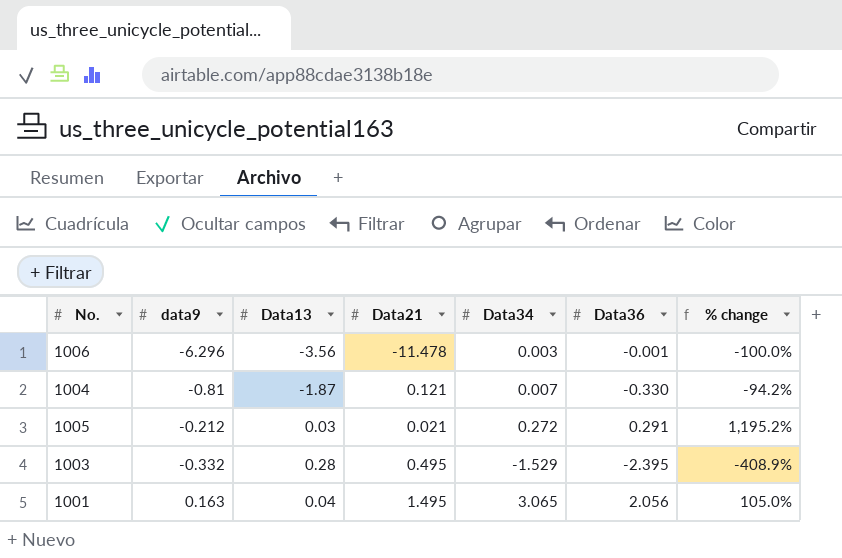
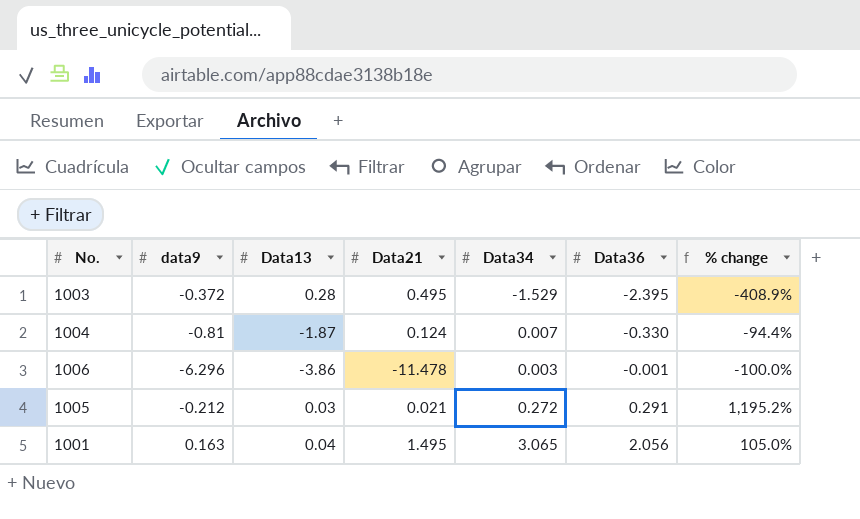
row order: none -> Data36 ascending
1003 | data9: -0.332 -> -0.372
1004 | Data21: 0.121 -> 0.124
1004 | % change: -94.2% -> -94.4%
1006 | Data13: -3.56 -> -3.86

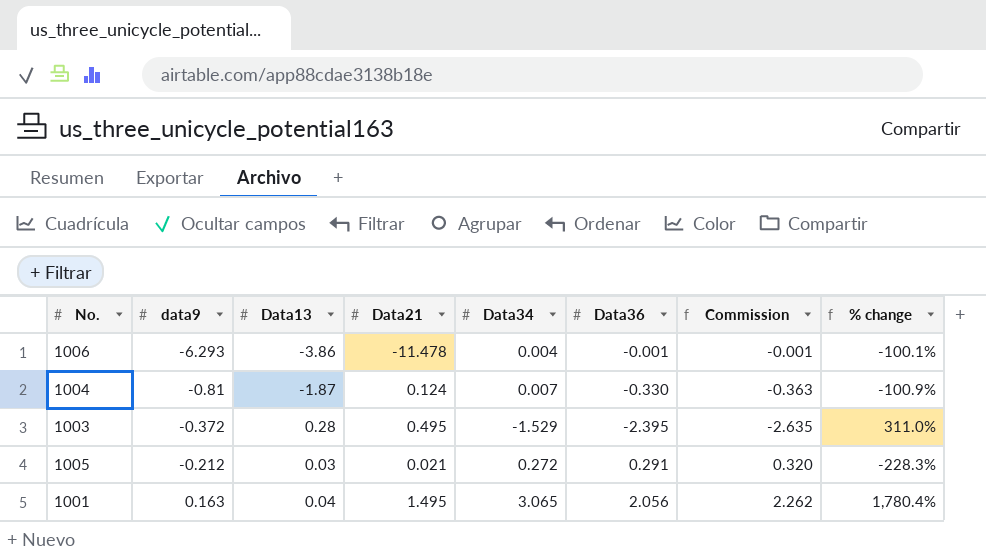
row order: Data36 ascending -> data9 ascending
column Commission | formula: none -> [Data36] * 1.1
column % change | formula: ([Data34] - [Data21]) / [Data21] -> ([Data34] - [data9]) / [data9]
1006 | data9: -6.296 -> -6.293
1006 | Data34: 0.003 -> 0.004

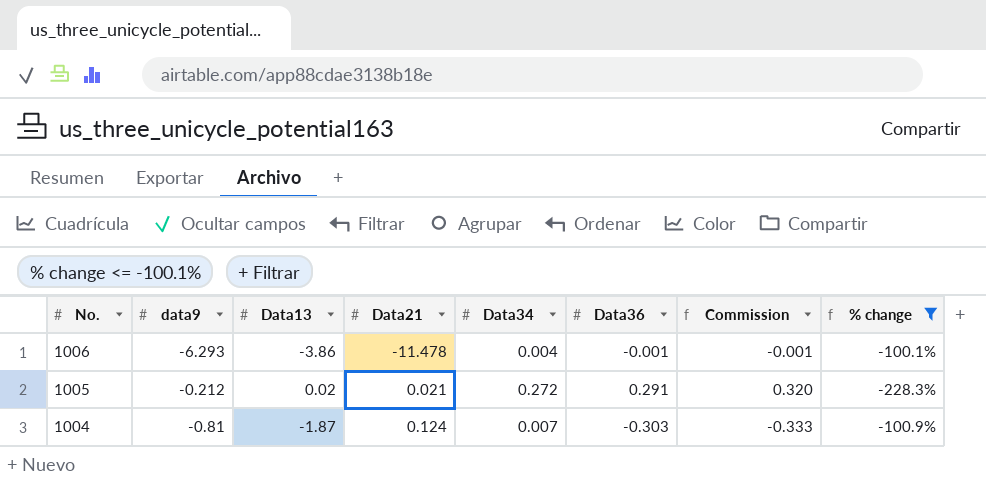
filter: none -> % change <= -100.1%
row order: data9 ascending -> No. descending
1005 | Data13: 0.03 -> 0.02
1004 | Data36: -0.330 -> -0.303
1004 | Commission: -0.363 -> -0.333

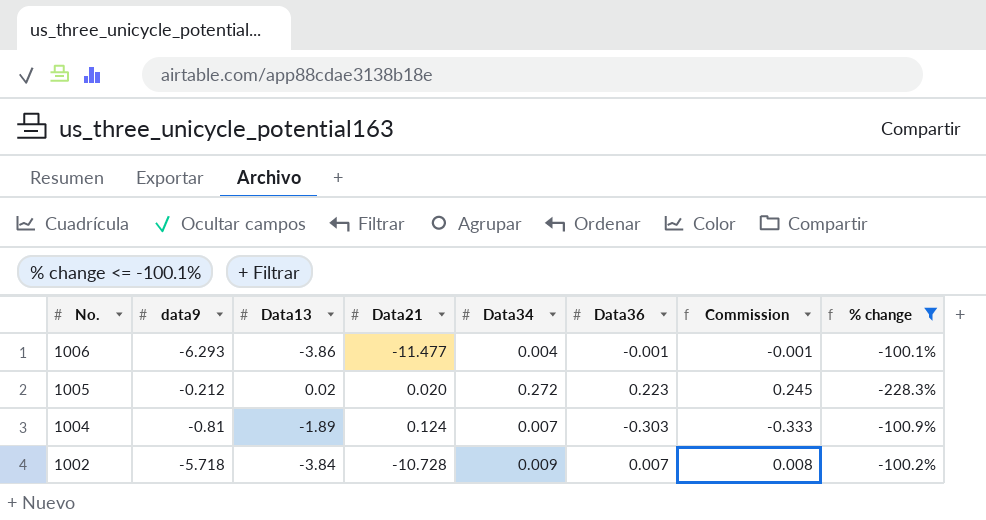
1006 | Data21: -11.478 -> -11.477
1005 | Data21: 0.021 -> 0.020
1005 | Data36: 0.291 -> 0.223
1005 | Commission: 0.320 -> 0.245
1004 | Data13: -1.87 -> -1.89
row 1002: none -> -5.718 | -3.84 | -10.728 | 0.009 | 0.007 | 0.008 | -100.2%

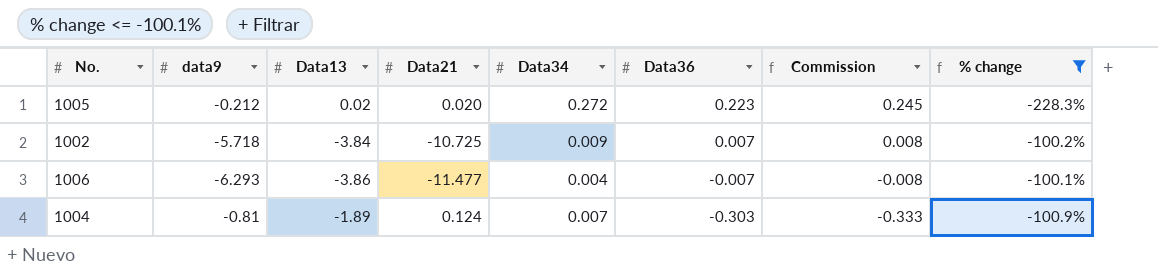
row order: No. descending -> Data36 descending
1002 | Data21: -10.728 -> -10.725
1006 | Data36: -0.001 -> -0.007
1006 | Commission: -0.001 -> -0.008

